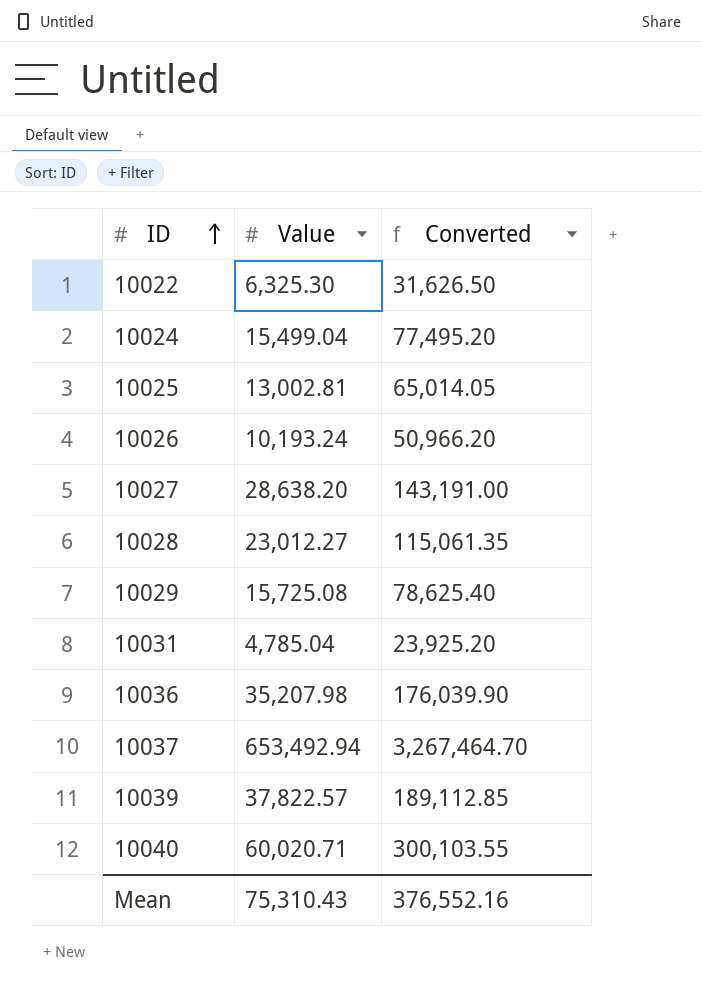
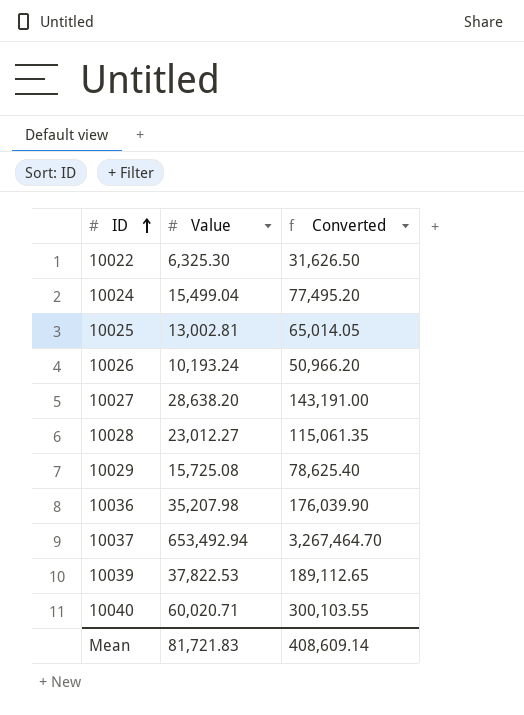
row 10031: 4,785.04 | 23,925.20 -> none
10039 | Value: 37,822.57 -> 37,822.53
10039 | Converted: 189,112.85 -> 189,112.65
Mean | Value: 75,310.43 -> 81,721.83
Mean | Converted: 376,552.16 -> 408,609.14

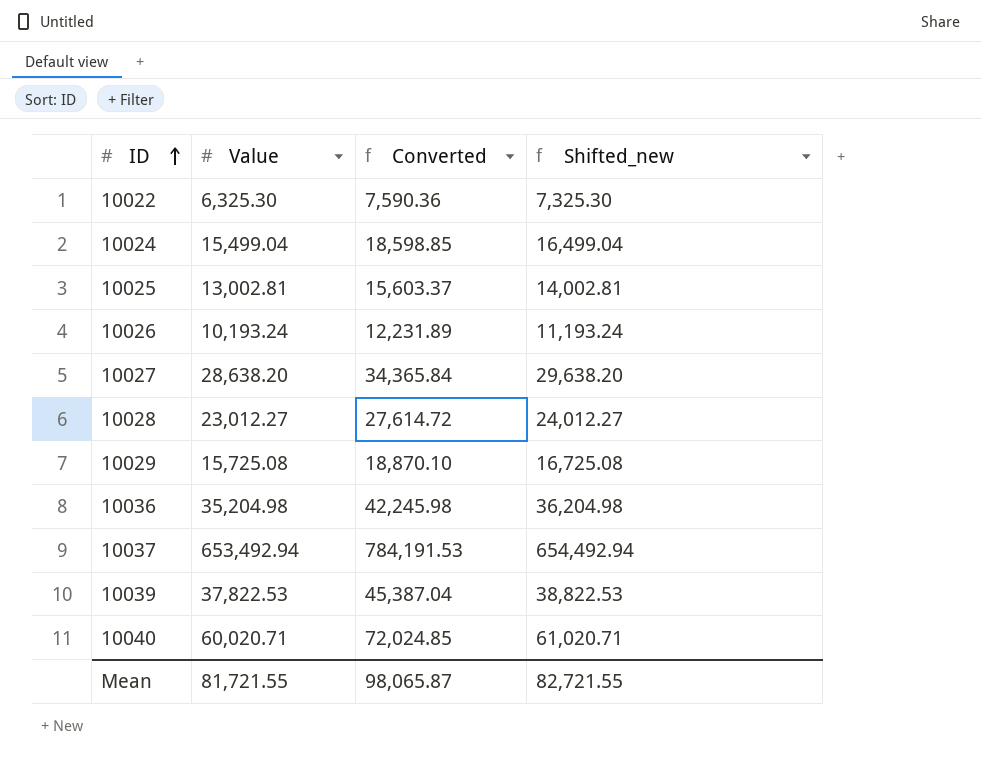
column Converted | formula: [Value] * 5 -> [Value] * 1.2
column Shifted_new | formula: none -> [Value] + 1000
10036 | Value: 35,207.98 -> 35,204.98
Mean | Value: 81,721.83 -> 81,721.55
Mean | Converted: 408,609.14 -> 98,065.87

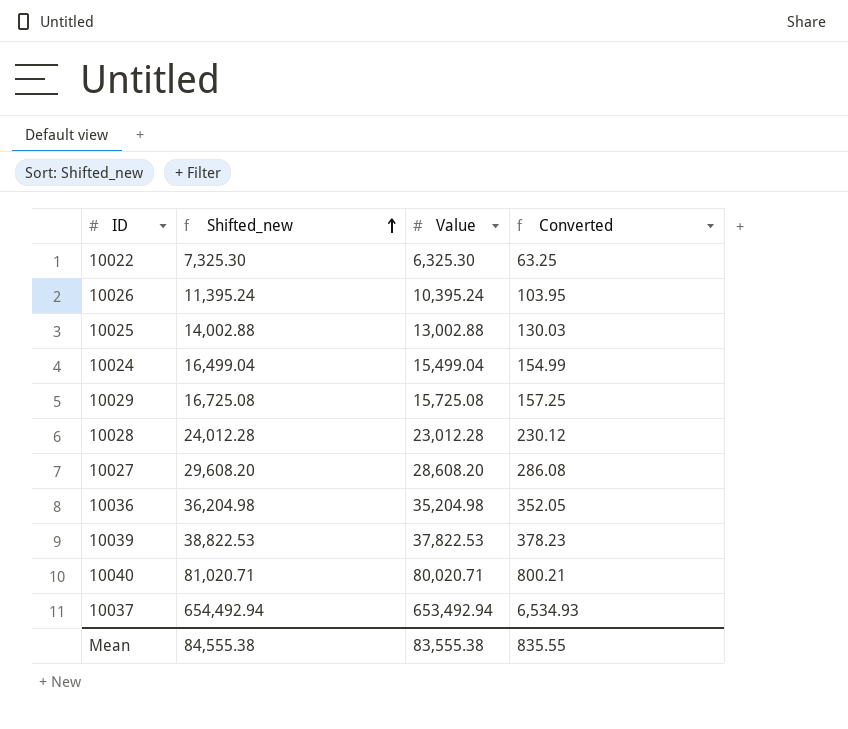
row order: ID ascending -> Shifted_new ascending
column Shifted_new | position: 4 -> 2
column Converted | formula: [Value] * 1.2 -> [Value] * 0.01
10026 | Shifted_new: 11,193.24 -> 11,395.24
10026 | Value: 10,193.24 -> 10,395.24
10025 | Shifted_new: 14,002.81 -> 14,002.88
10025 | Value: 13,002.81 -> 13,002.88
10028 | Shifted_new: 24,012.27 -> 24,012.28
10028 | Value: 23,012.27 -> 23,012.28
10027 | Shifted_new: 29,638.20 -> 29,608.20
10027 | Value: 28,638.20 -> 28,608.20
10040 | Shifted_new: 61,020.71 -> 81,020.71
10040 | Value: 60,020.71 -> 80,020.71
Mean | Shifted_new: 82,721.55 -> 84,555.38
Mean | Value: 81,721.55 -> 83,555.38
Mean | Converted: 98,065.87 -> 835.55

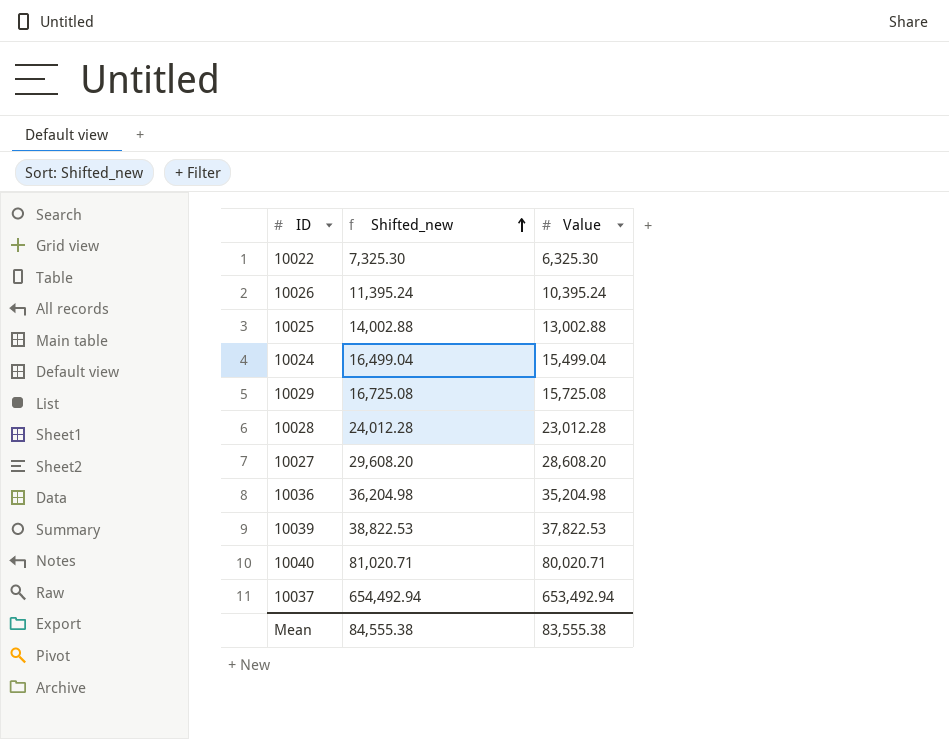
column Converted | formula: [Value] * 0.01 -> none

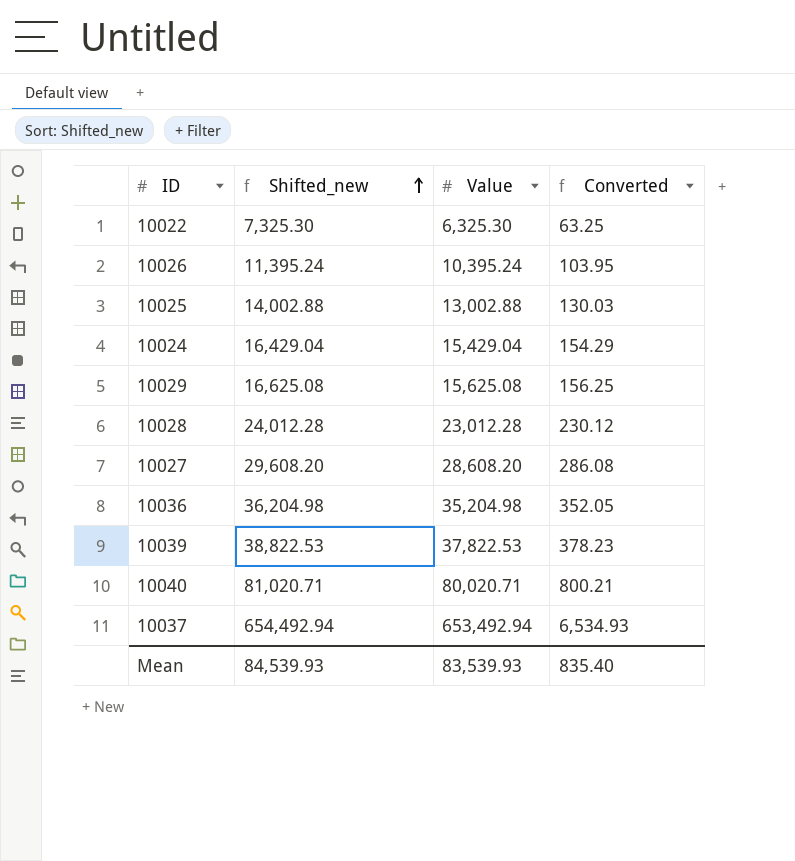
column Converted | formula: none -> [Value] * 0.01
10024 | Shifted_new: 16,499.04 -> 16,429.04
10024 | Value: 15,499.04 -> 15,429.04
10029 | Shifted_new: 16,725.08 -> 16,625.08
10029 | Value: 15,725.08 -> 15,625.08
Mean | Shifted_new: 84,555.38 -> 84,539.93
Mean | Value: 83,555.38 -> 83,539.93

